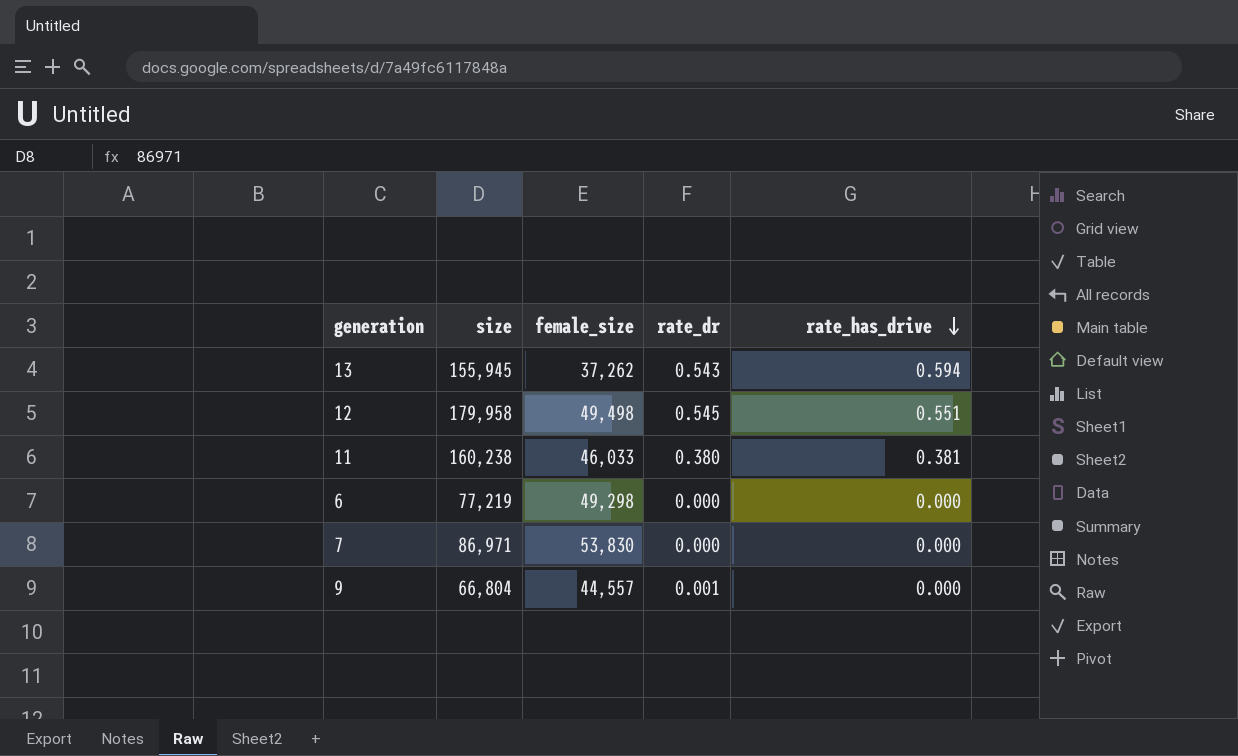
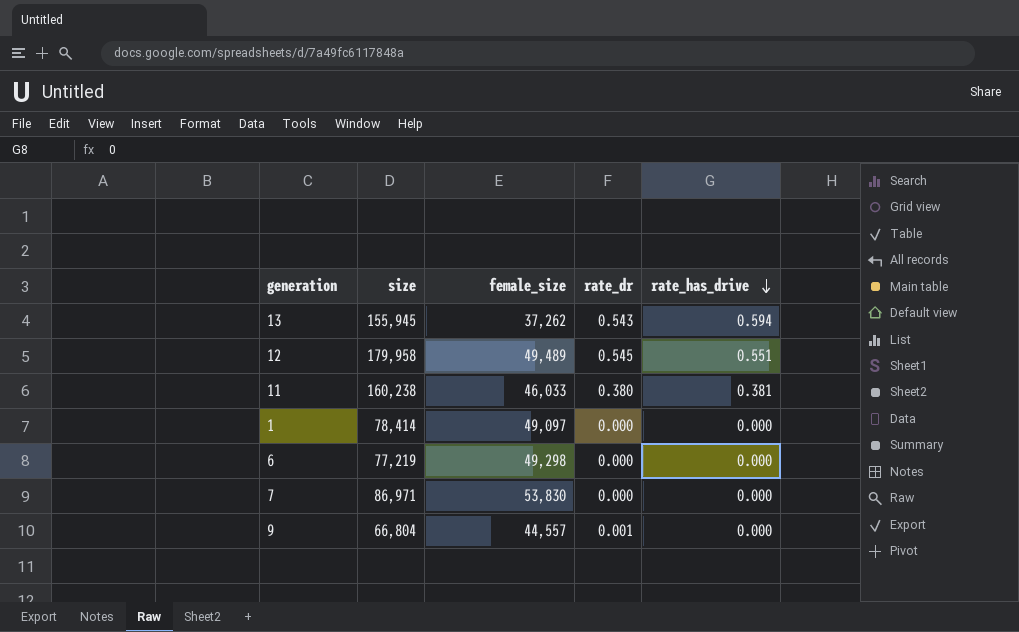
12 | female_size: 49,498 -> 49,489
row 1: none -> 78,414 | 49,097 | 0.000 | 0.000

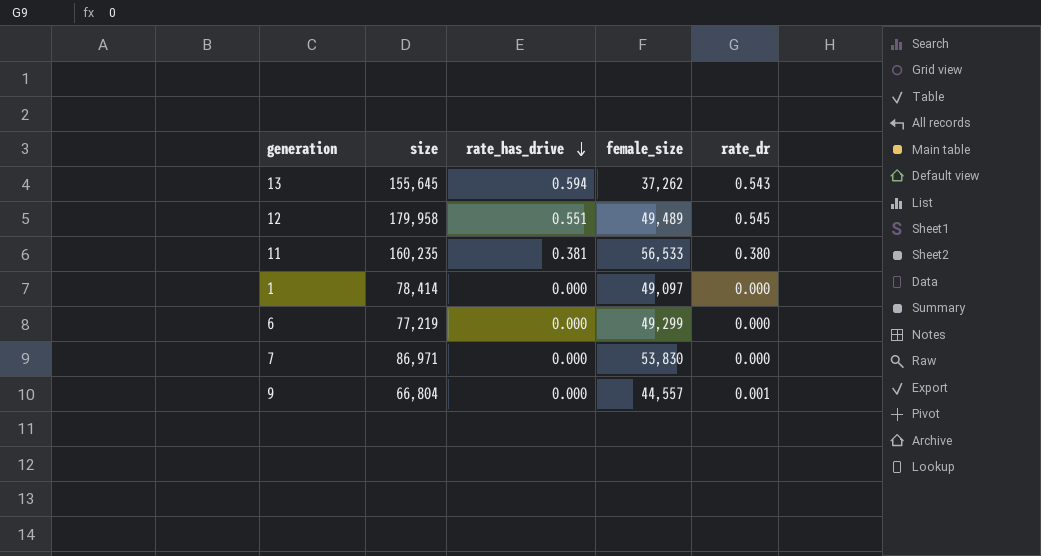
column rate_has_drive | position: 5 -> 3
13 | size: 155,945 -> 155,645
11 | size: 160,238 -> 160,235
11 | female_size: 46,033 -> 56,533
6 | female_size: 49,298 -> 49,299

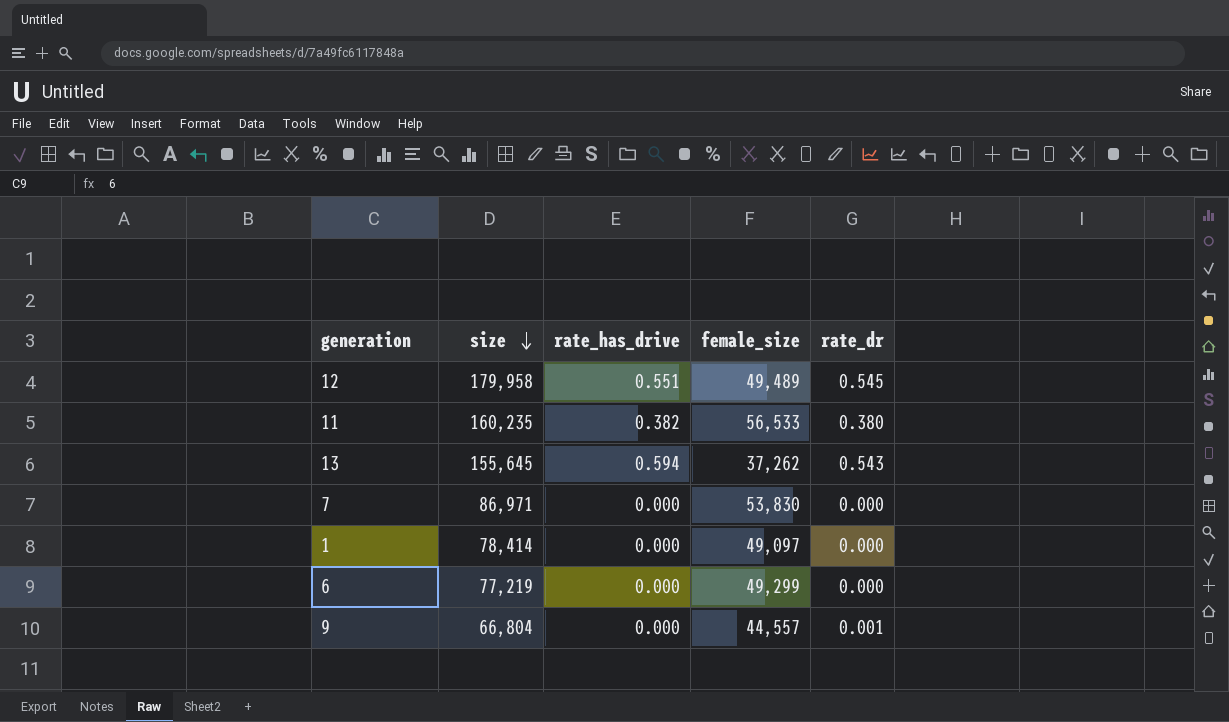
row order: rate_has_drive descending -> size descending
11 | rate_has_drive: 0.381 -> 0.382

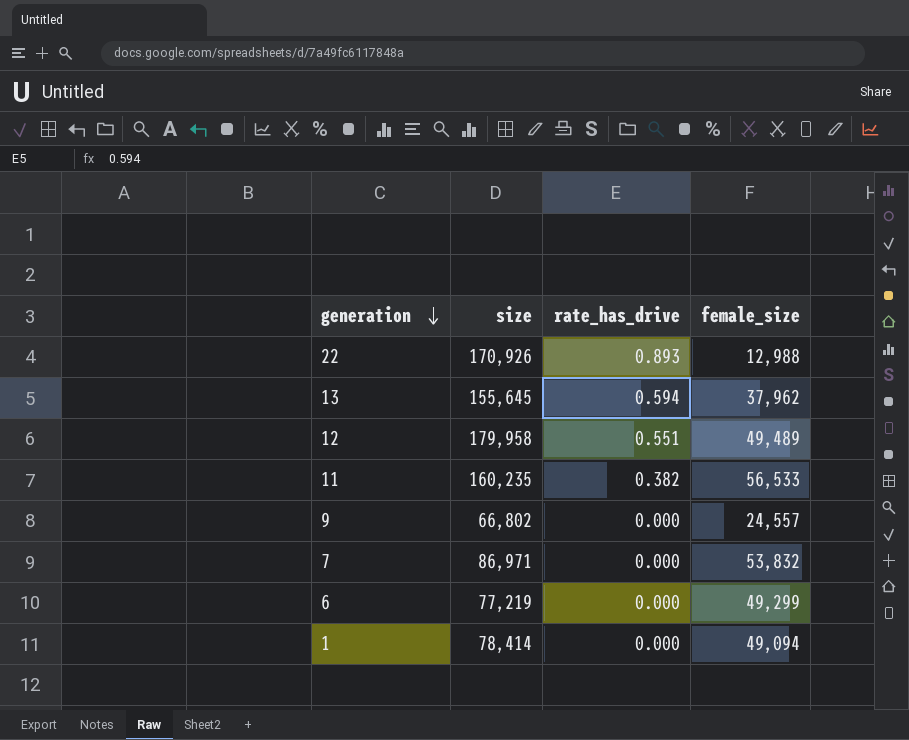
row order: size descending -> generation descending
column rate_dr | position: 5 -> none
row 22: none -> 170,926 | 0.893 | 12,988
13 | female_size: 37,262 -> 37,962
9 | size: 66,804 -> 66,802
9 | female_size: 44,557 -> 24,557
7 | female_size: 53,830 -> 53,832
1 | female_size: 49,097 -> 49,094

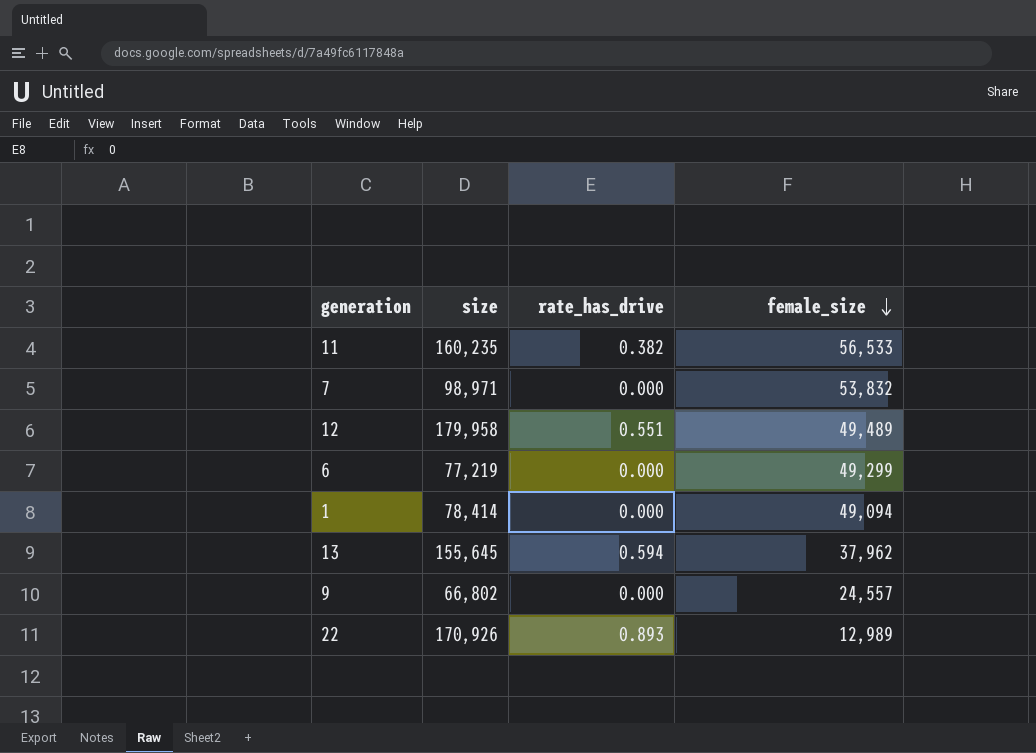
row order: generation descending -> female_size descending
7 | size: 86,971 -> 98,971
22 | female_size: 12,988 -> 12,989

